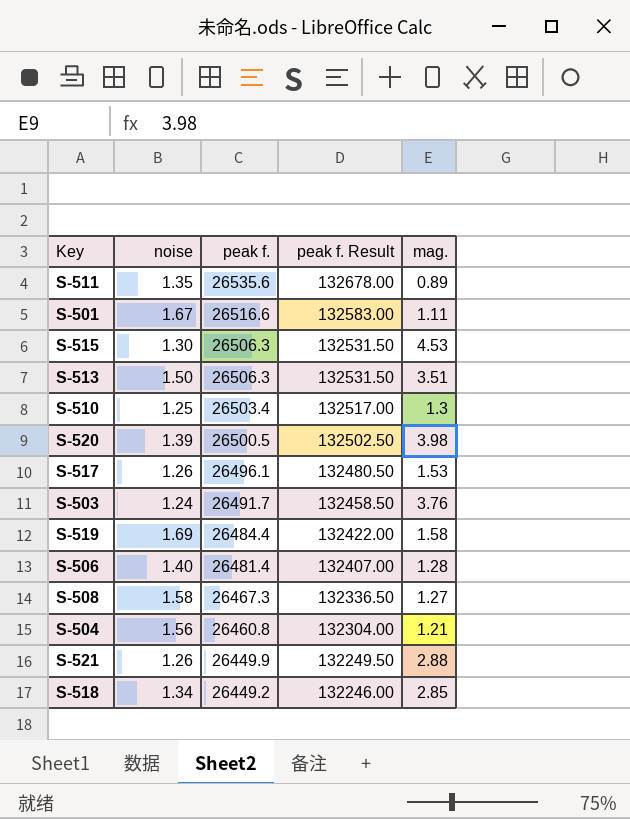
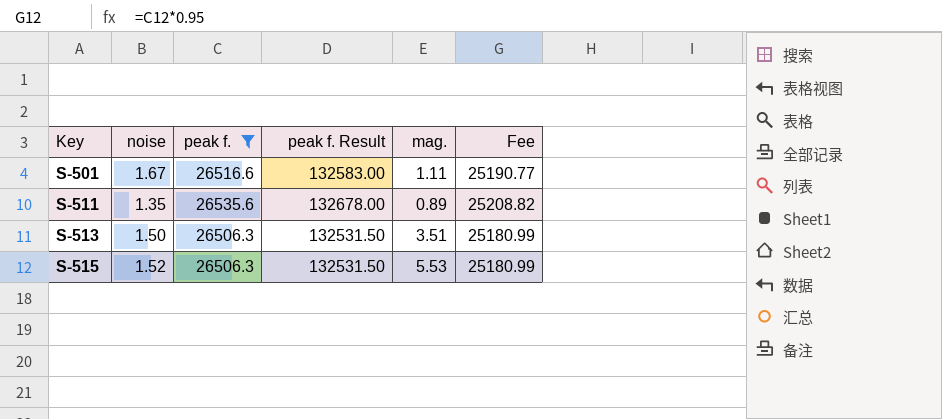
filter: none -> peak f. >= 26506.3
row order: peak f. descending -> Key ascending
column Fee | formula: none -> [peak f.] * 0.95
S-515 | noise: 1.30 -> 1.52
S-515 | mag.: 4.53 -> 5.53

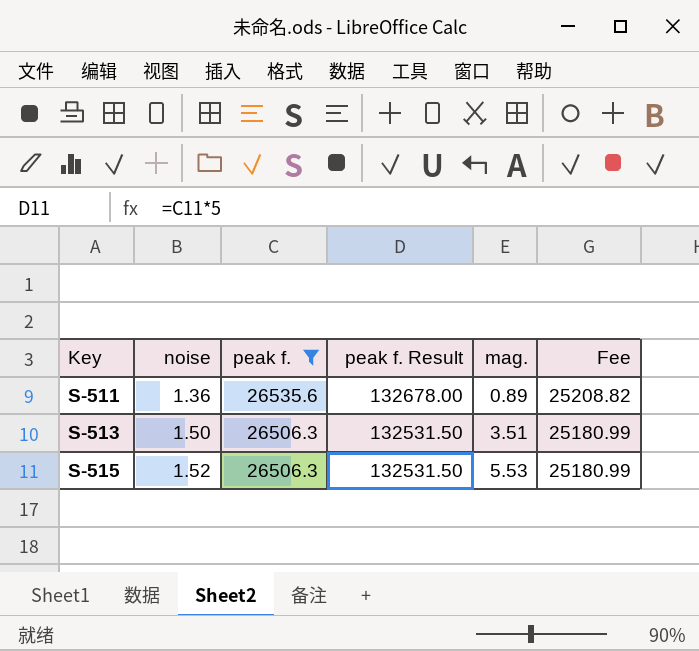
row S-501: 1.67 | 26516.6 | 132583.00 | 1.11 | 25190.77 -> none
S-511 | noise: 1.35 -> 1.36

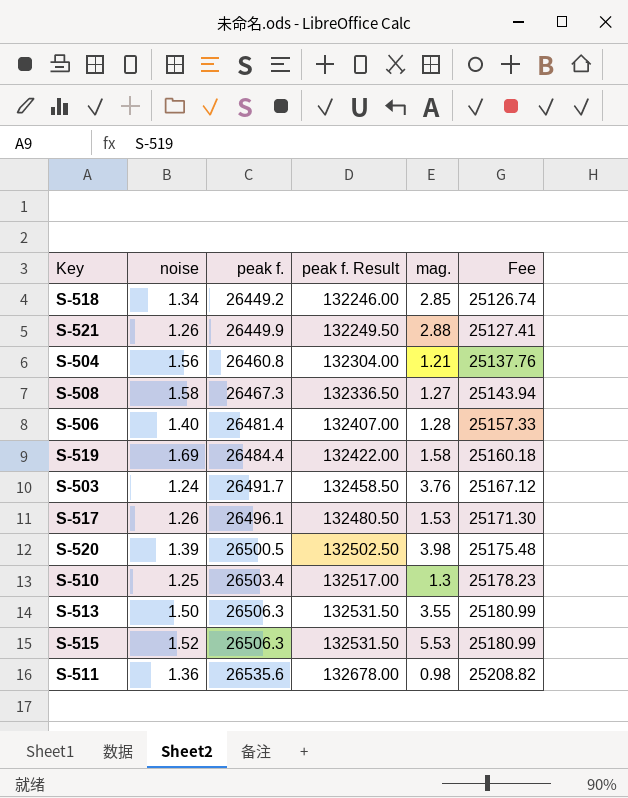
filter: peak f. >= 26506.3 -> none
row order: Key ascending -> peak f. ascending
S-513 | mag.: 3.51 -> 3.55
S-511 | mag.: 0.89 -> 0.98

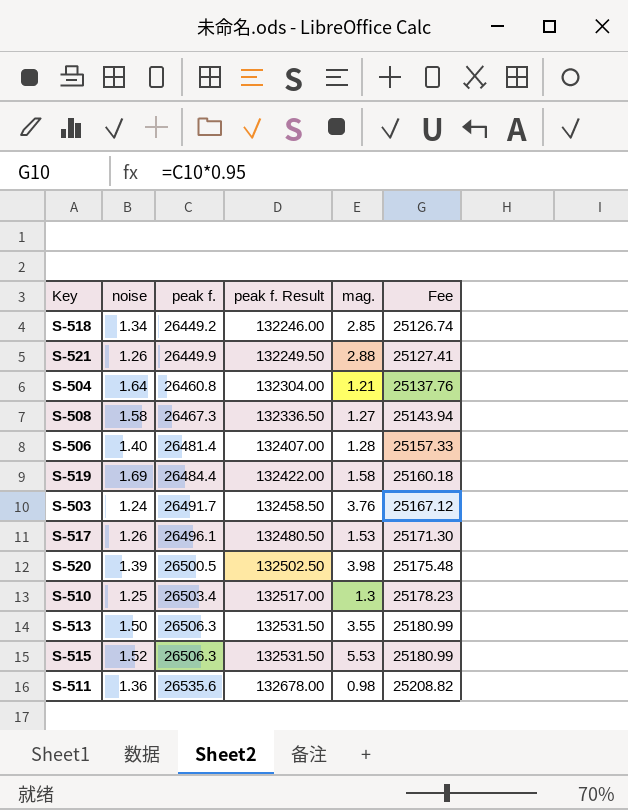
S-504 | noise: 1.56 -> 1.64

